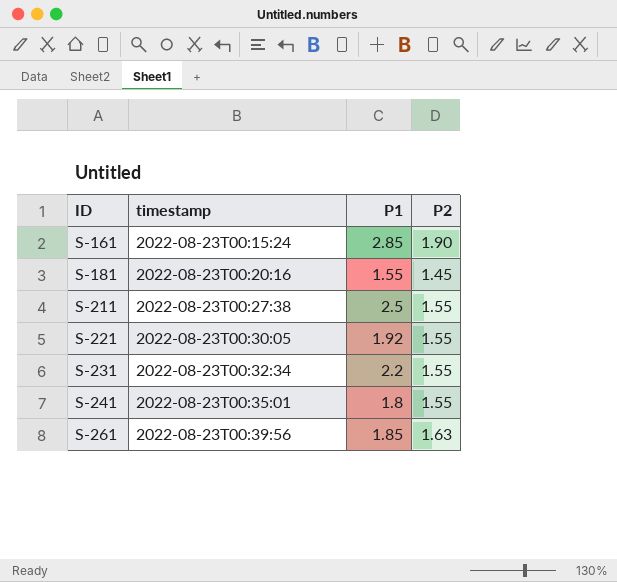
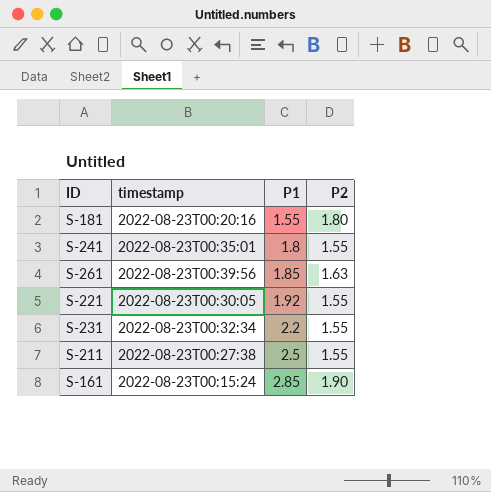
row order: ID ascending -> P1 ascending
S-181 | P2: 1.45 -> 1.80

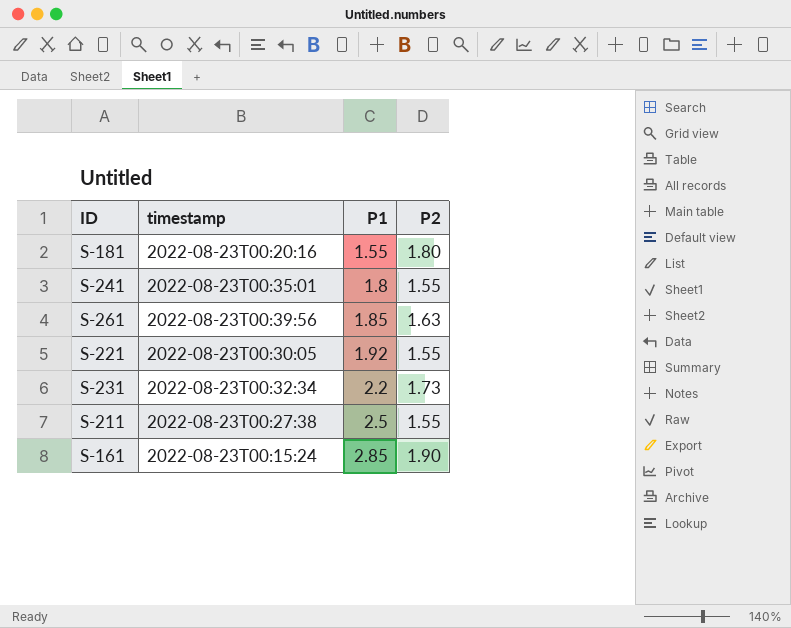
S-231 | P2: 1.55 -> 1.73

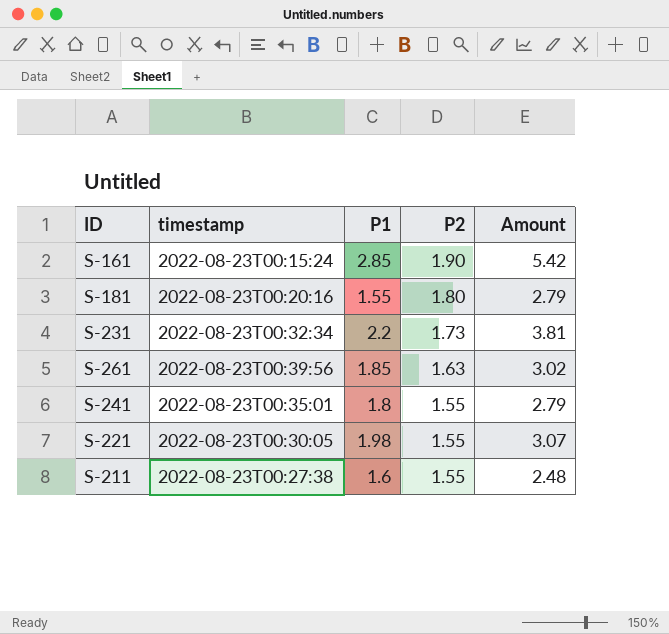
row order: P1 ascending -> P2 descending
column Amount | formula: none -> [P1] * [P2]
S-221 | P1: 1.92 -> 1.98
S-211 | P1: 2.5 -> 1.6

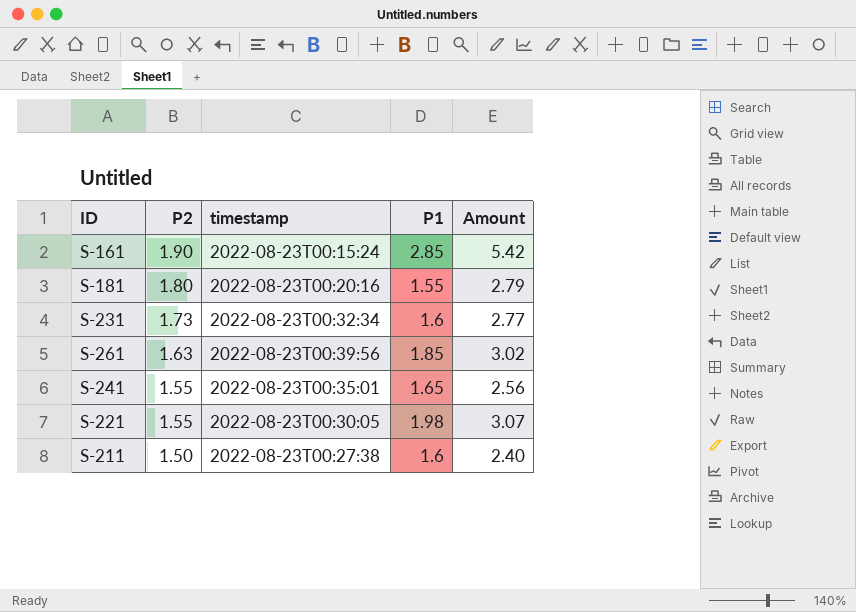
column P2 | position: 4 -> 2
S-231 | P1: 2.2 -> 1.6
S-231 | Amount: 3.81 -> 2.77
S-241 | P1: 1.8 -> 1.65
S-241 | Amount: 2.79 -> 2.56
S-211 | P2: 1.55 -> 1.50
S-211 | Amount: 2.48 -> 2.40

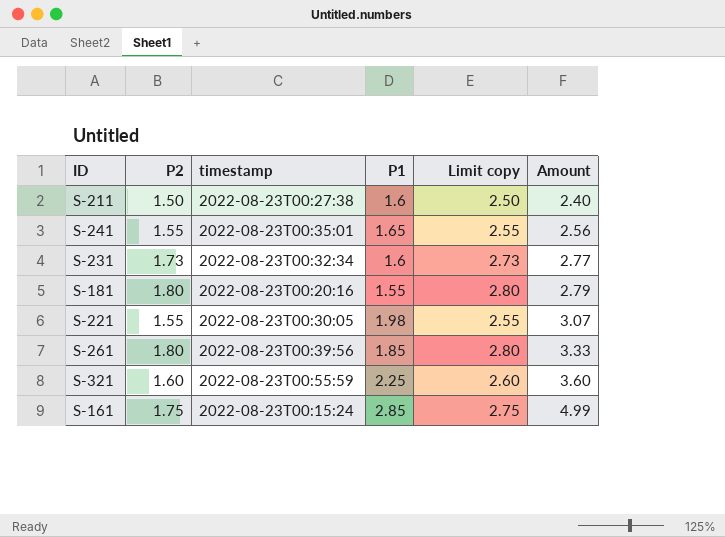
row order: P2 descending -> Amount ascending
column Limit copy | formula: none -> [P2] + 1
S-261 | P2: 1.63 -> 1.80
S-261 | Amount: 3.02 -> 3.33
row S-321: none -> 1.60 | 2022-08-23T00:55:59 | 2.25 | 2.60 | 3.60
S-161 | P2: 1.90 -> 1.75
S-161 | Amount: 5.42 -> 4.99

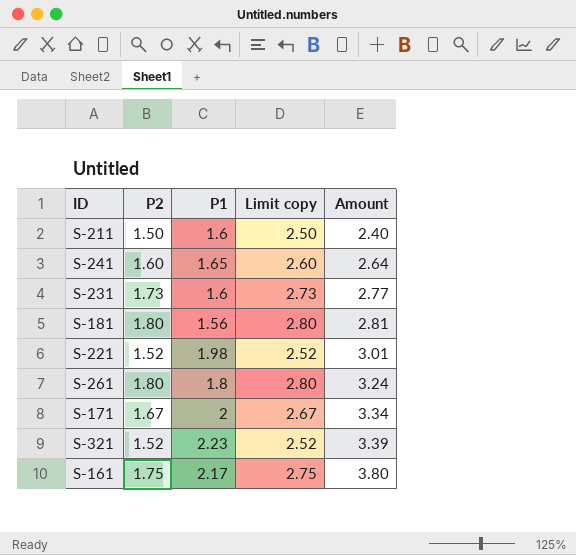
column timestamp | position: 3 -> none
S-241 | P2: 1.55 -> 1.60
S-241 | Limit copy: 2.55 -> 2.60
S-241 | Amount: 2.56 -> 2.64
S-181 | P1: 1.55 -> 1.56
S-181 | Amount: 2.79 -> 2.81
S-221 | P2: 1.55 -> 1.52
S-221 | Limit copy: 2.55 -> 2.52
S-221 | Amount: 3.07 -> 3.01
S-261 | P1: 1.85 -> 1.8
S-261 | Amount: 3.33 -> 3.24
row S-171: none -> 1.67 | 2 | 2.67 | 3.34
S-321 | P2: 1.60 -> 1.52
S-321 | P1: 2.25 -> 2.23
S-321 | Limit copy: 2.60 -> 2.52
S-321 | Amount: 3.60 -> 3.39
S-161 | P1: 2.85 -> 2.17
S-161 | Amount: 4.99 -> 3.80

